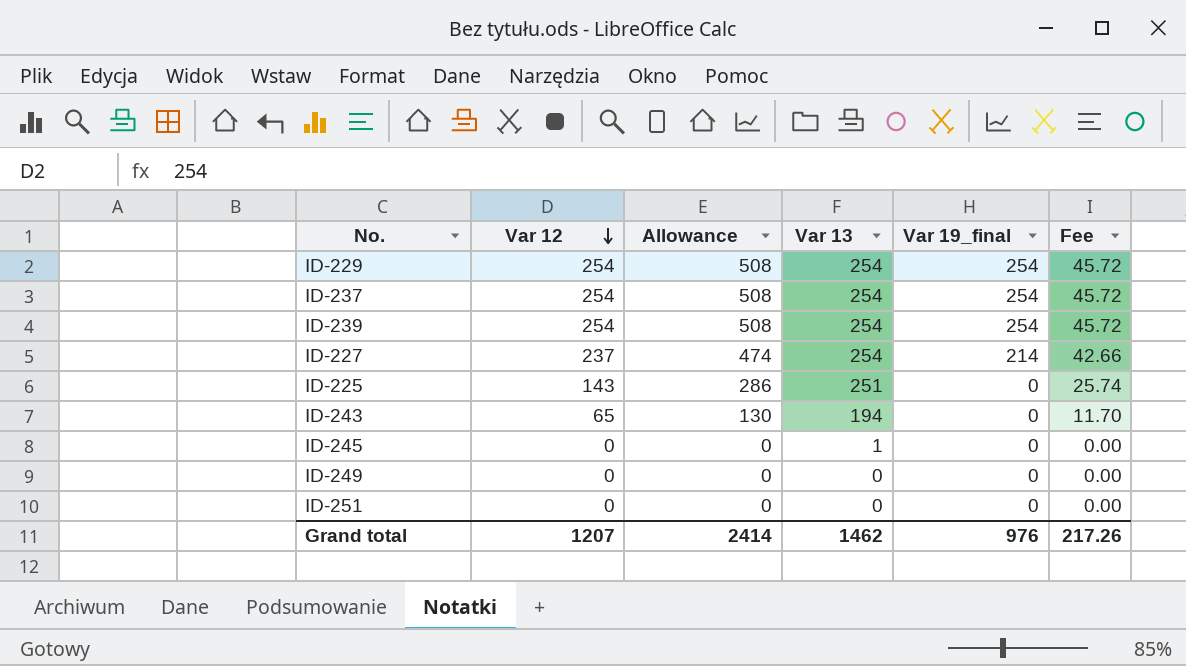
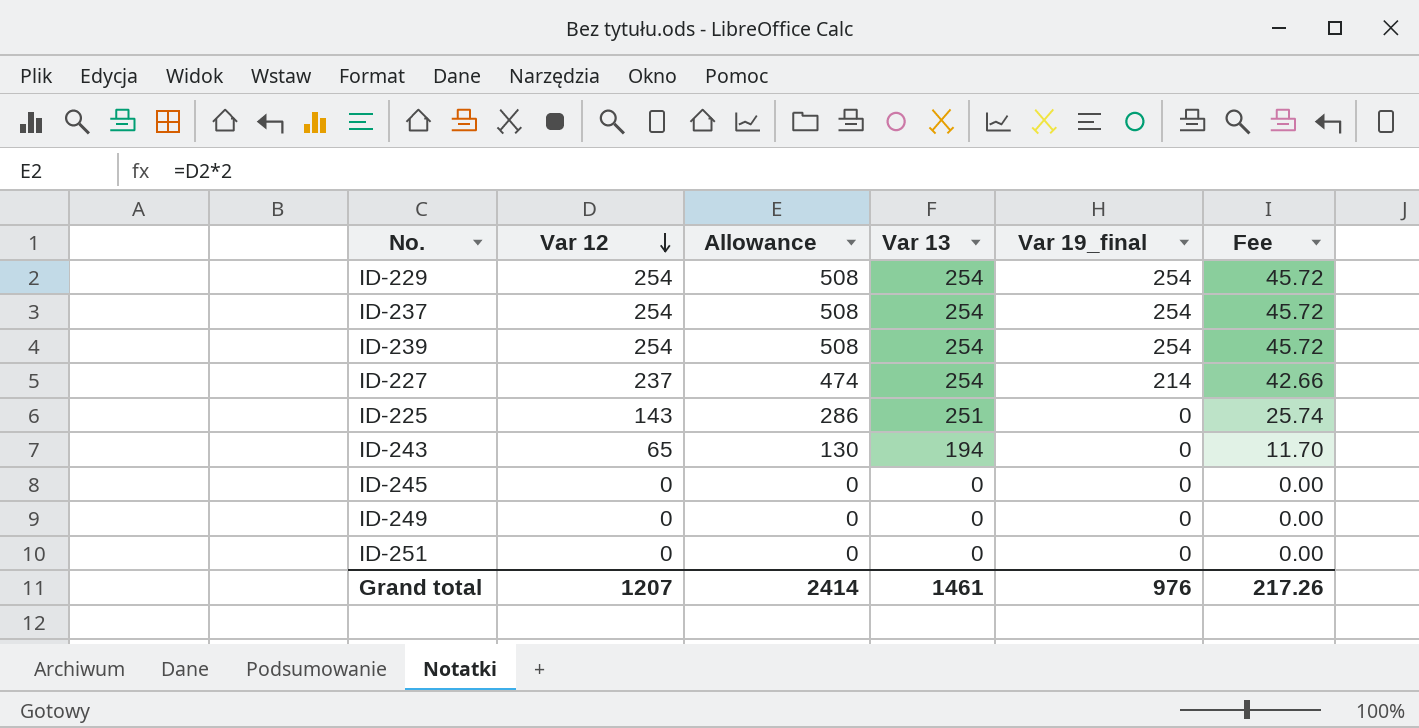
ID-245 | Var 13: 1 -> 0
Grand total | Var 13: 1462 -> 1461

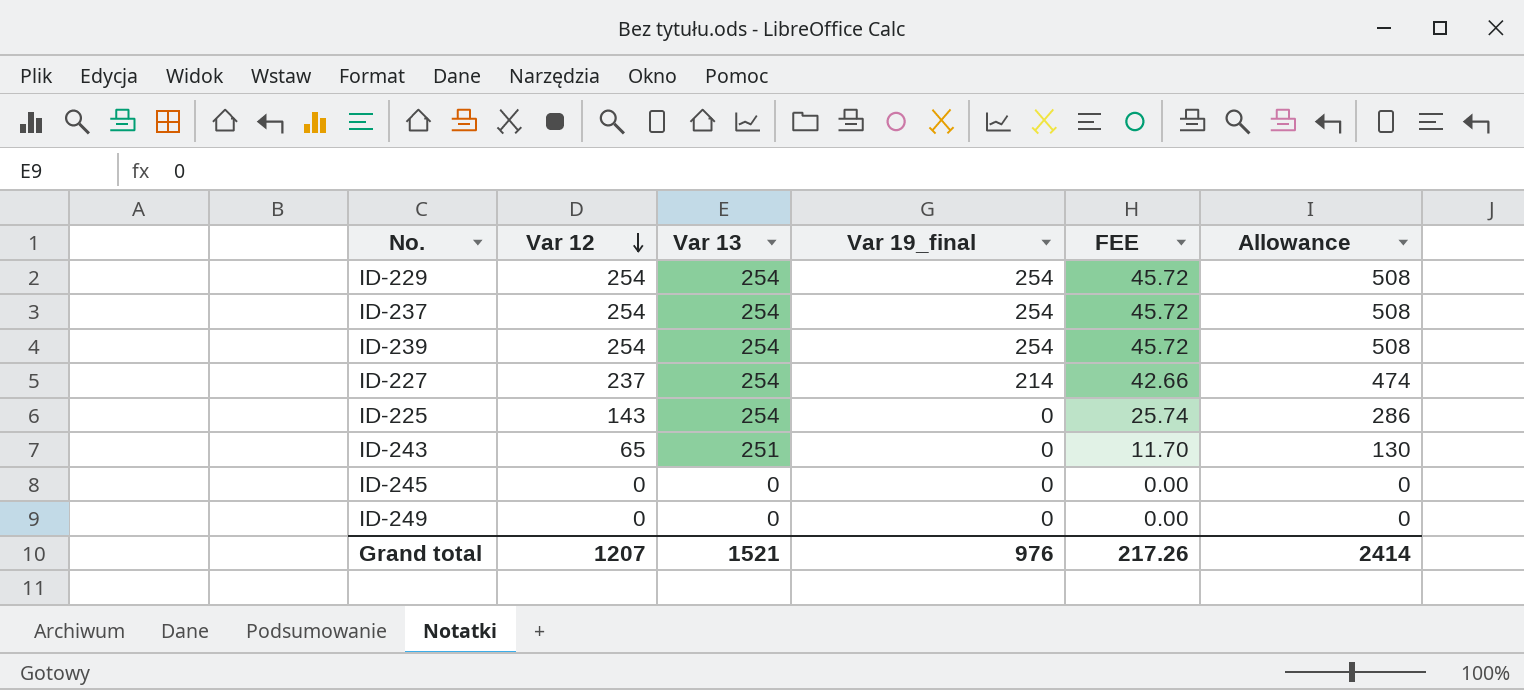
column name: Fee -> FEE
column Allowance | position: 3 -> 6
row ID-251: 0 | 0 | 0 | 0 | 0.00 -> none
ID-225 | Var 13: 251 -> 254
ID-243 | Var 13: 194 -> 251
Grand total | Var 13: 1461 -> 1521

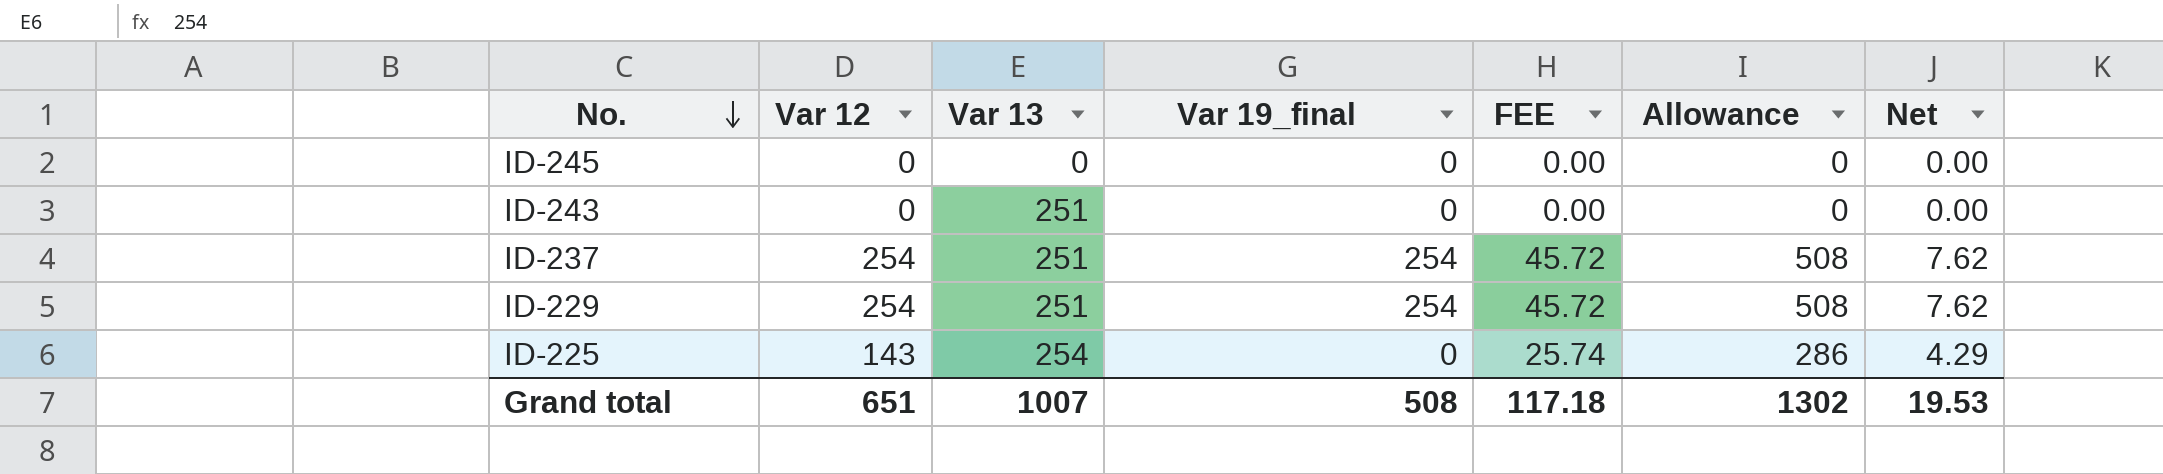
row order: Var 12 descending -> No. descending
column Net | formula: none -> [Var 12] * 0.03
row ID-239: 254 | 254 | 254 | 45.72 | 508 -> none
row ID-227: 237 | 254 | 214 | 42.66 | 474 -> none
row ID-249: 0 | 0 | 0 | 0.00 | 0 -> none
ID-243 | Var 12: 65 -> 0
ID-243 | FEE: 11.70 -> 0.00
ID-243 | Allowance: 130 -> 0
ID-237 | Var 13: 254 -> 251
ID-229 | Var 13: 254 -> 251
Grand total | Var 12: 1207 -> 651
Grand total | Var 13: 1521 -> 1007
Grand total | Var 19_final: 976 -> 508
Grand total | FEE: 217.26 -> 117.18
Grand total | Allowance: 2414 -> 1302

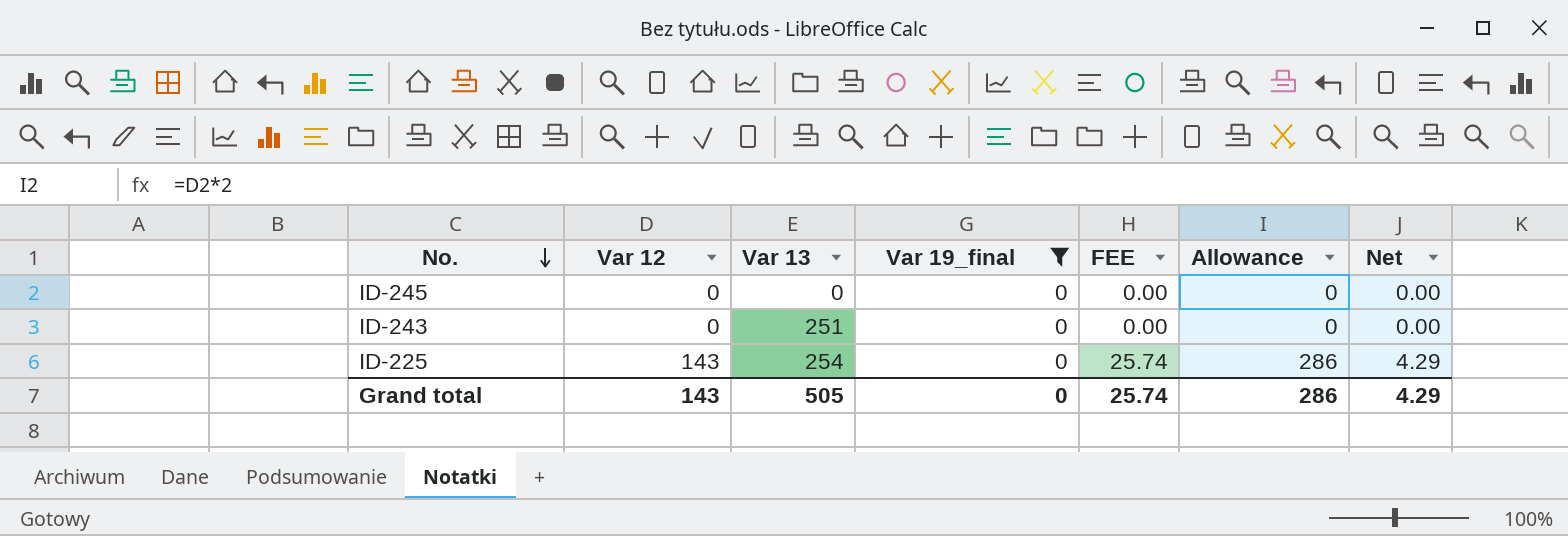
filter: none -> Var 19_final = 0
Grand total | Var 12: 651 -> 143
Grand total | Var 13: 1007 -> 505
Grand total | Var 19_final: 508 -> 0
Grand total | FEE: 117.18 -> 25.74
Grand total | Allowance: 1302 -> 286
Grand total | Net: 19.53 -> 4.29

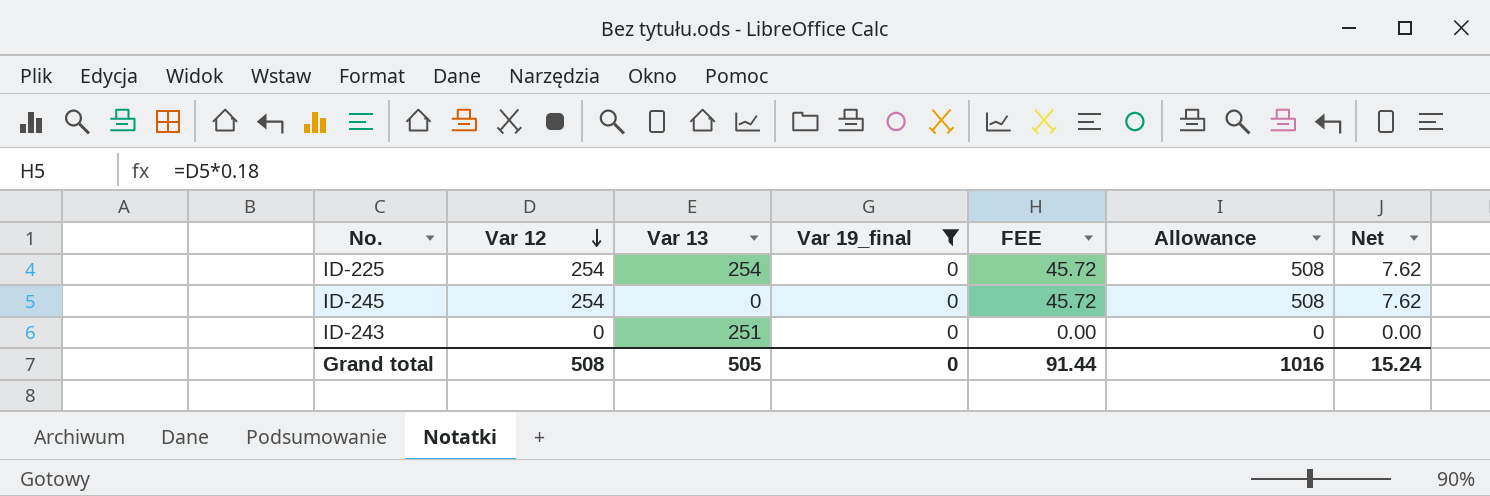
row order: No. descending -> Var 12 descending
ID-225 | Var 12: 143 -> 254
ID-225 | FEE: 25.74 -> 45.72
ID-225 | Allowance: 286 -> 508
ID-225 | Net: 4.29 -> 7.62
ID-245 | Var 12: 0 -> 254
ID-245 | FEE: 0.00 -> 45.72
ID-245 | Allowance: 0 -> 508
ID-245 | Net: 0.00 -> 7.62
Grand total | Var 12: 143 -> 508
Grand total | FEE: 25.74 -> 91.44
Grand total | Allowance: 286 -> 1016
Grand total | Net: 4.29 -> 15.24

